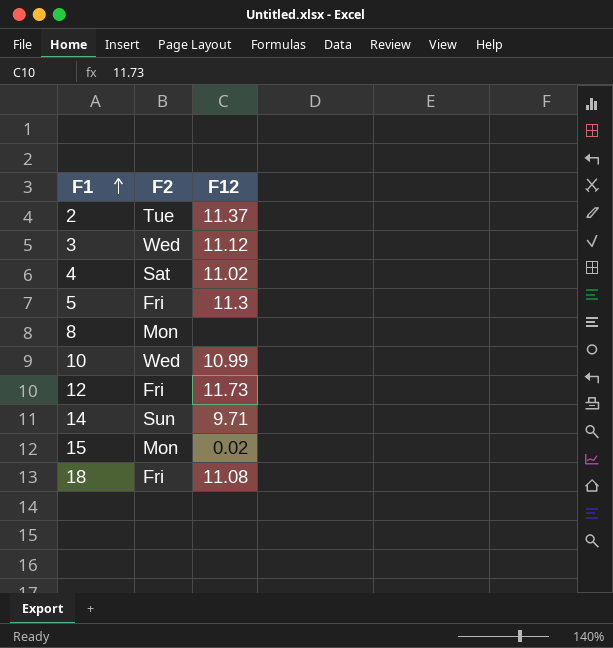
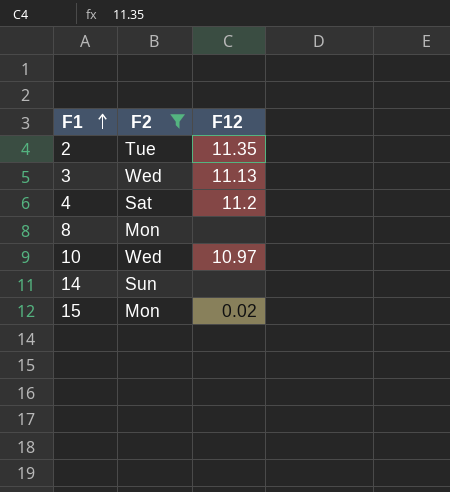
filter: none -> F2 != Fri
2 | F12: 11.37 -> 11.35
3 | F12: 11.12 -> 11.13
4 | F12: 11.02 -> 11.2
10 | F12: 10.99 -> 10.97
14 | F12: 9.71 -> none

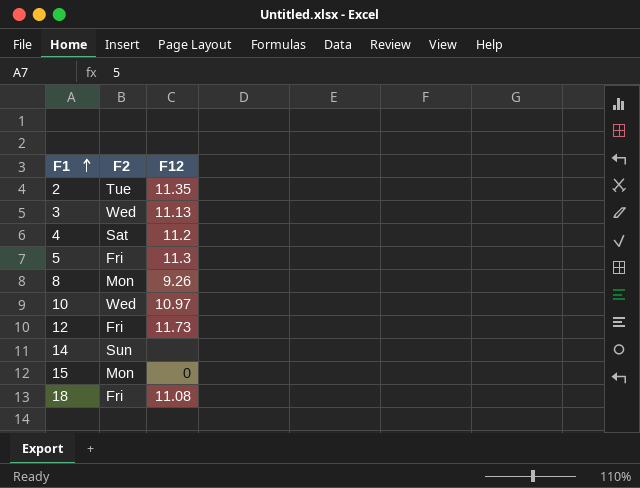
filter: F2 != Fri -> none
8 | F12: none -> 9.26
15 | F12: 0.02 -> 0

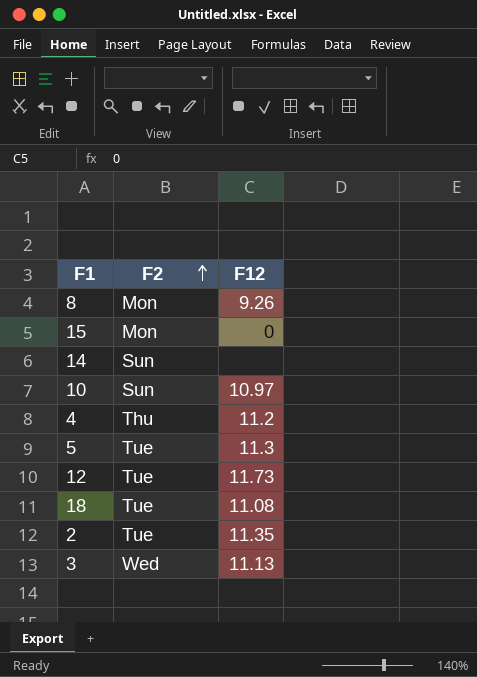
row order: F1 ascending -> F2 ascending
10 | F2: Wed -> Sun
4 | F2: Sat -> Thu
5 | F2: Fri -> Tue
12 | F2: Fri -> Tue
18 | F2: Fri -> Tue

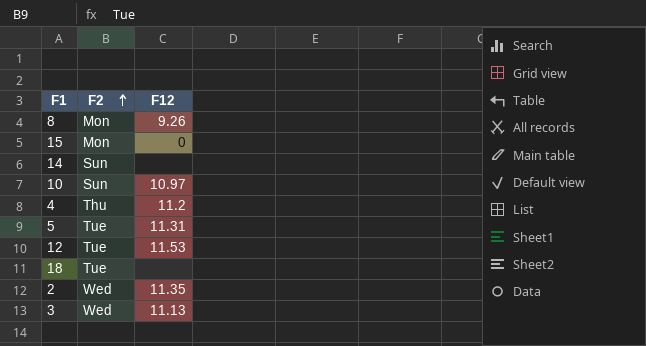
5 | F12: 11.3 -> 11.31
12 | F12: 11.73 -> 11.53
18 | F12: 11.08 -> none
2 | F2: Tue -> Wed

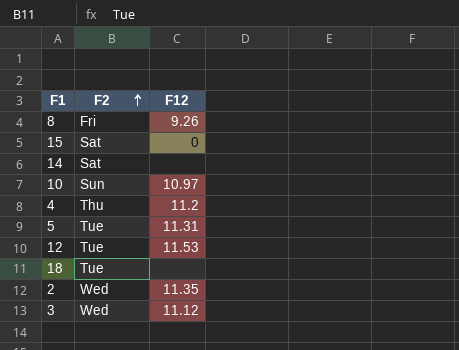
8 | F2: Mon -> Fri
15 | F2: Mon -> Sat
14 | F2: Sun -> Sat
3 | F12: 11.13 -> 11.12

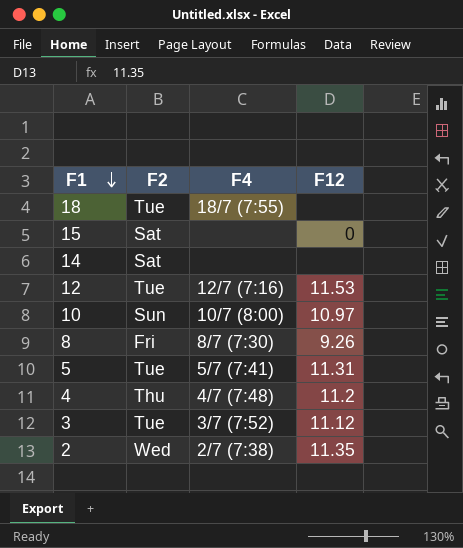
row order: F2 ascending -> F1 descending
column F4 | position: none -> 3
3 | F2: Wed -> Tue

